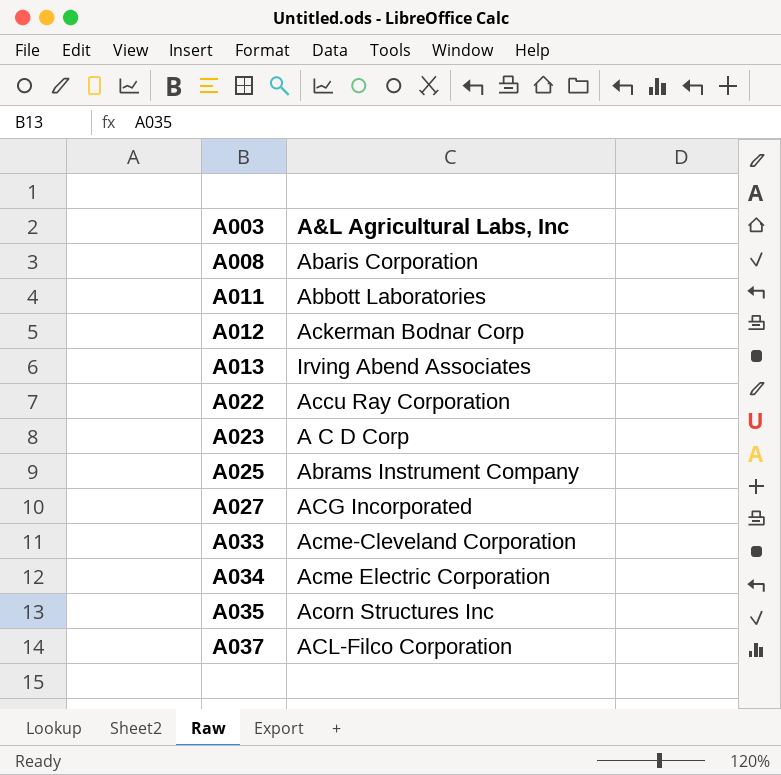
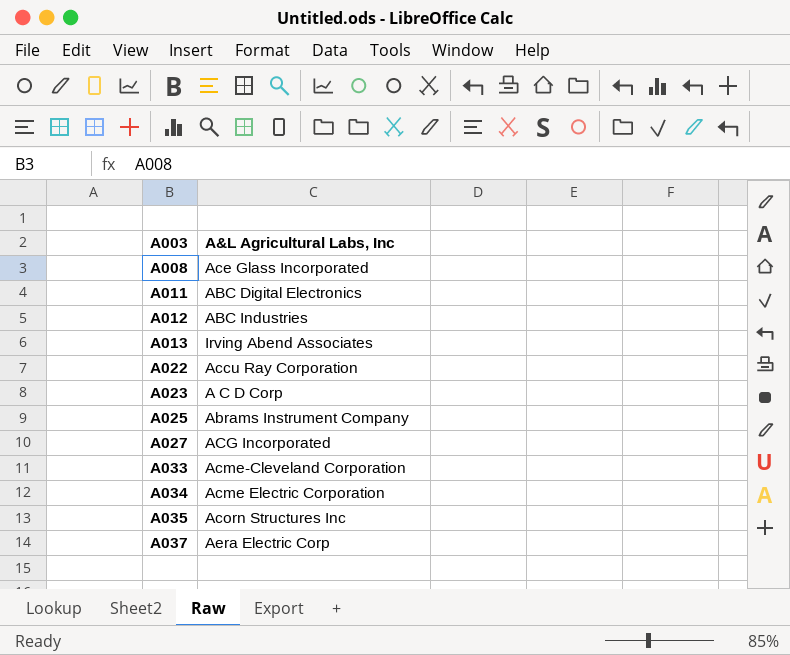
A008 | A&L Agricultural Labs, Inc: Abaris Corporation -> Ace Glass Incorporated
A011 | A&L Agricultural Labs, Inc: Abbott Laboratories -> ABC Digital Electronics
A012 | A&L Agricultural Labs, Inc: Ackerman Bodnar Corp -> ABC Industries
A037 | A&L Agricultural Labs, Inc: ACL-Filco Corporation -> Aera Electric Corp

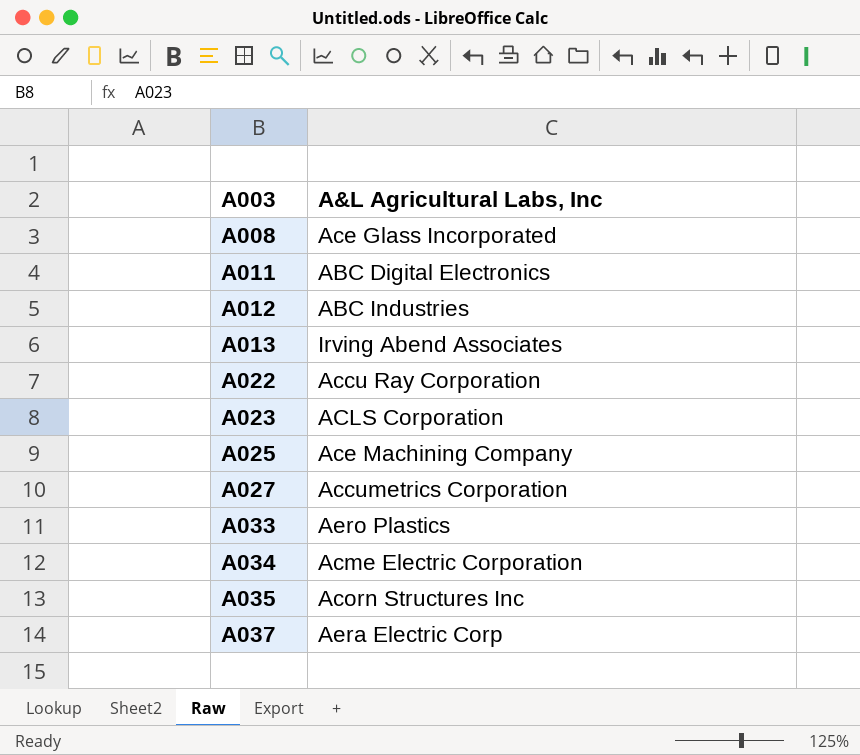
A023 | A&L Agricultural Labs, Inc: A C D Corp -> ACLS Corporation
A025 | A&L Agricultural Labs, Inc: Abrams Instrument Company -> Ace Machining Company
A027 | A&L Agricultural Labs, Inc: ACG Incorporated -> Accumetrics Corporation
A033 | A&L Agricultural Labs, Inc: Acme-Cleveland Corporation -> Aero Plastics

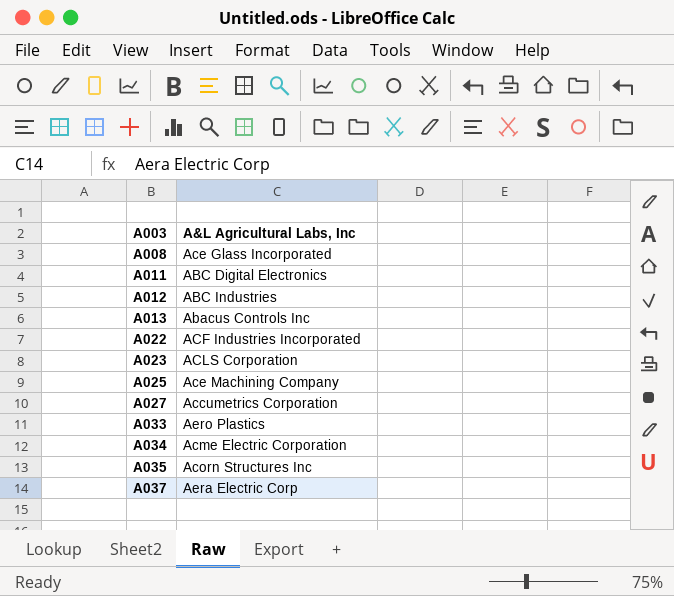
A013 | A&L Agricultural Labs, Inc: Irving Abend Associates -> Abacus Controls Inc
A022 | A&L Agricultural Labs, Inc: Accu Ray Corporation -> ACF Industries Incorporated

